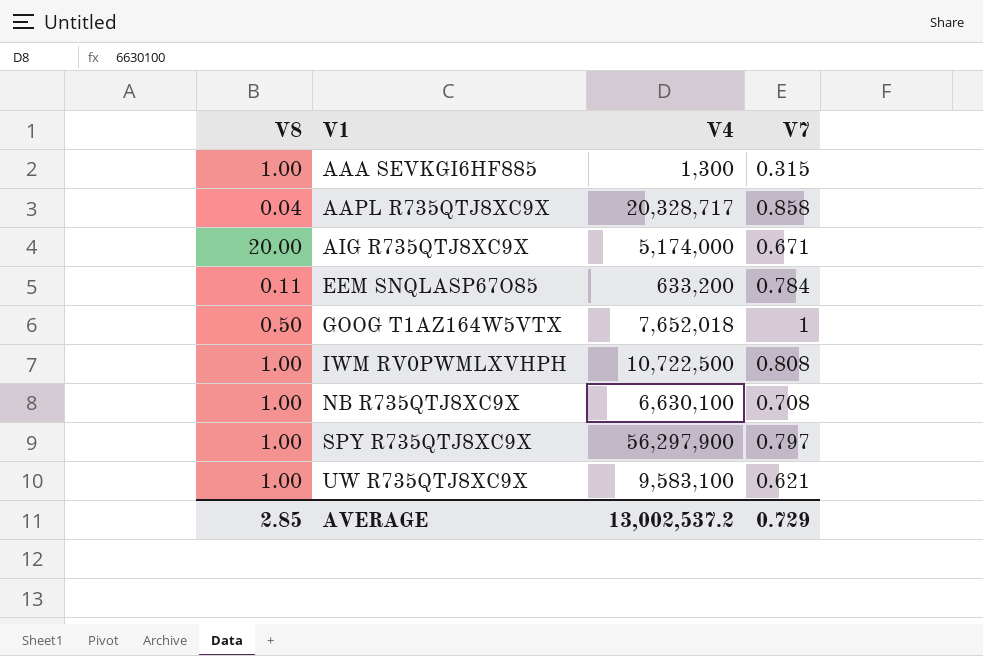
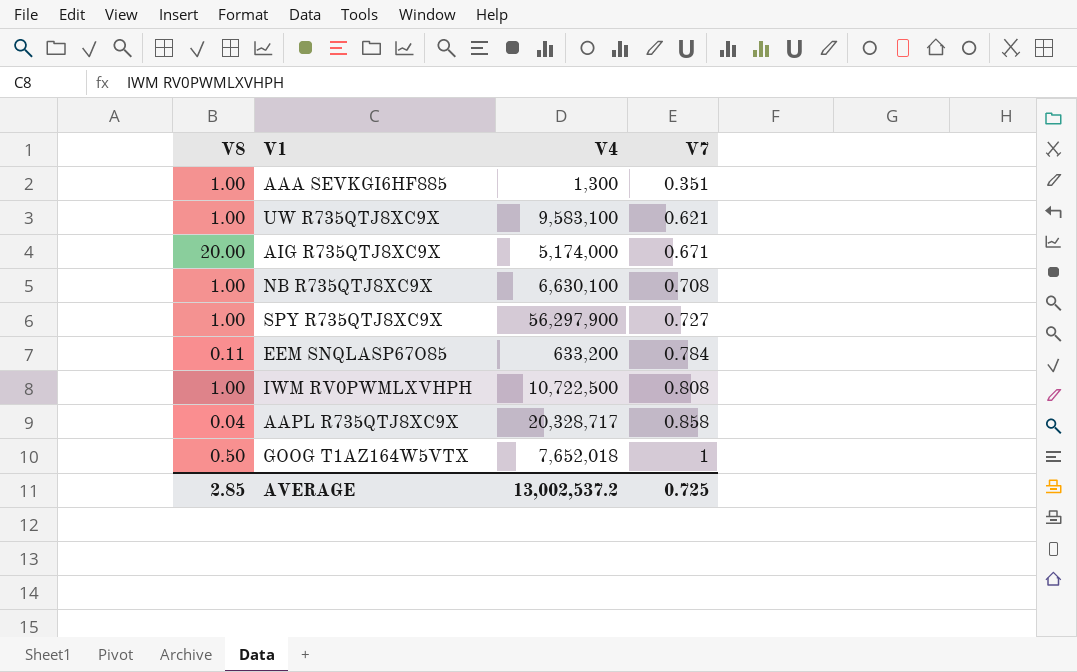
row order: V1 ascending -> V7 ascending
AAA SEVKGI6HF885 | V7: 0.315 -> 0.351
SPY R735QTJ8XC9X | V7: 0.797 -> 0.727
AVERAGE | V7: 0.729 -> 0.725

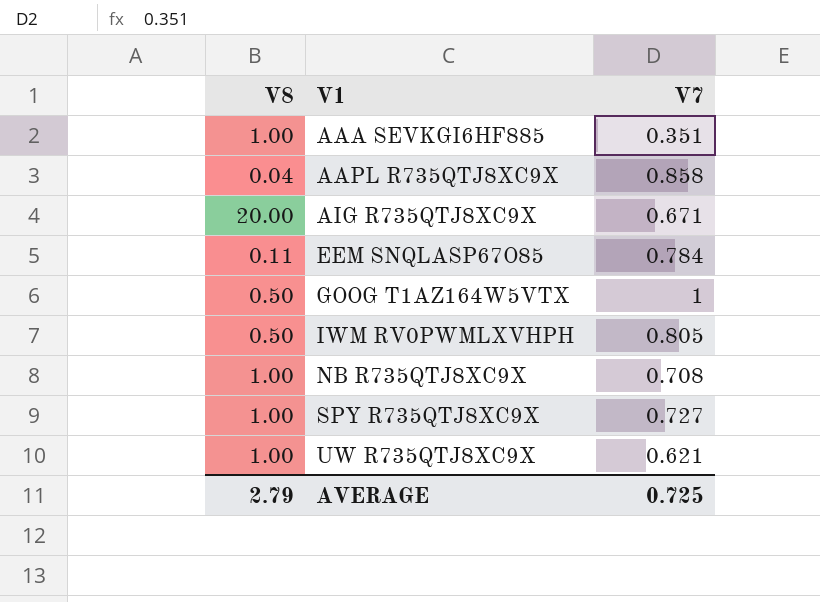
row order: V7 ascending -> V1 ascending
column V4 | position: 3 -> none
IWM RV0PWMLXVHPH | V8: 1.00 -> 0.50
IWM RV0PWMLXVHPH | V7: 0.808 -> 0.805
AVERAGE | V8: 2.85 -> 2.79

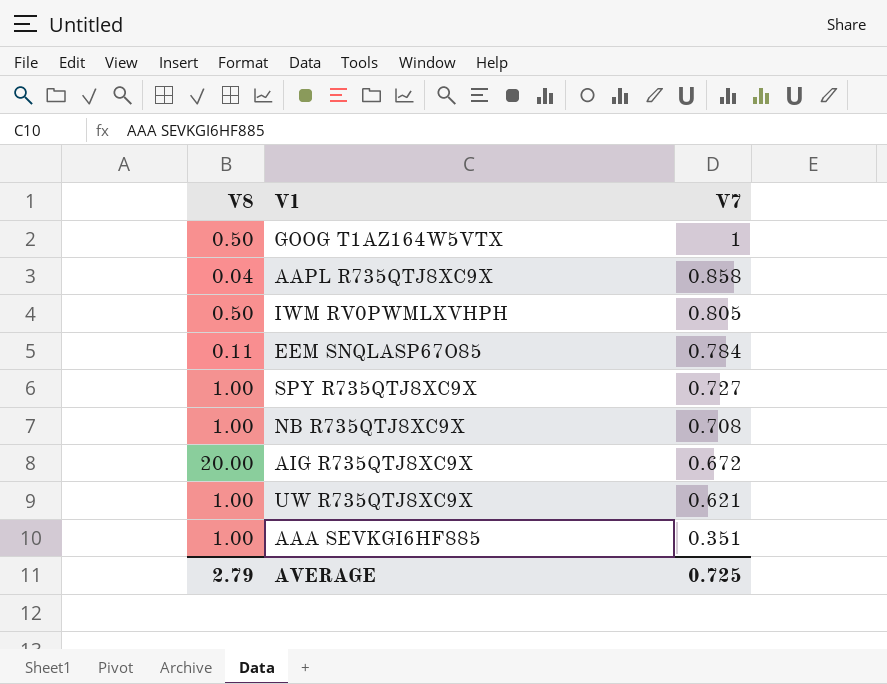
row order: V1 ascending -> V7 descending
AIG R735QTJ8XC9X | V7: 0.671 -> 0.672

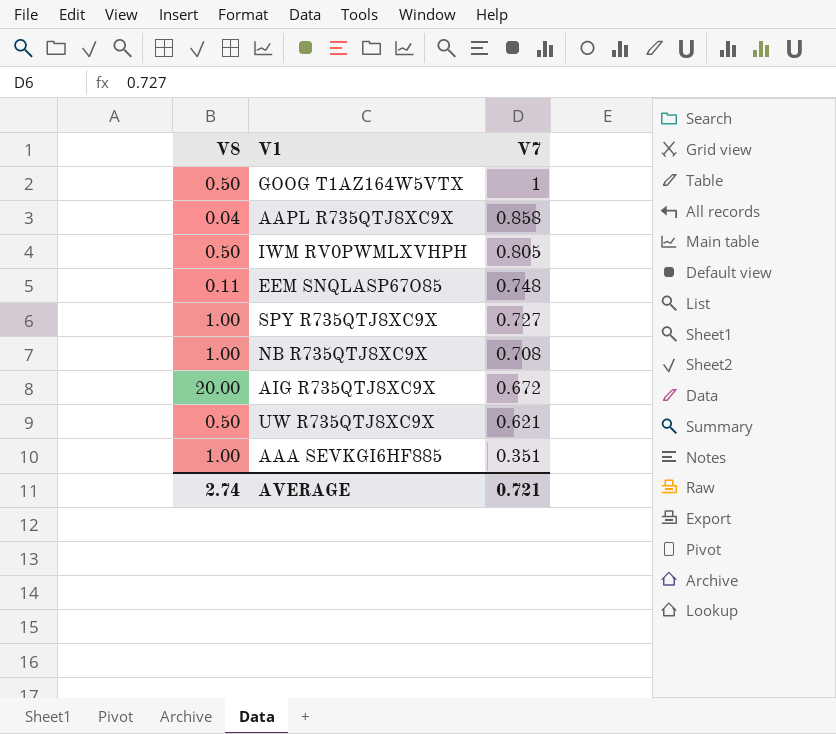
EEM SNQLASP67O85 | V7: 0.784 -> 0.748
UW R735QTJ8XC9X | V8: 1.00 -> 0.50
AVERAGE | V8: 2.79 -> 2.74
AVERAGE | V7: 0.725 -> 0.721

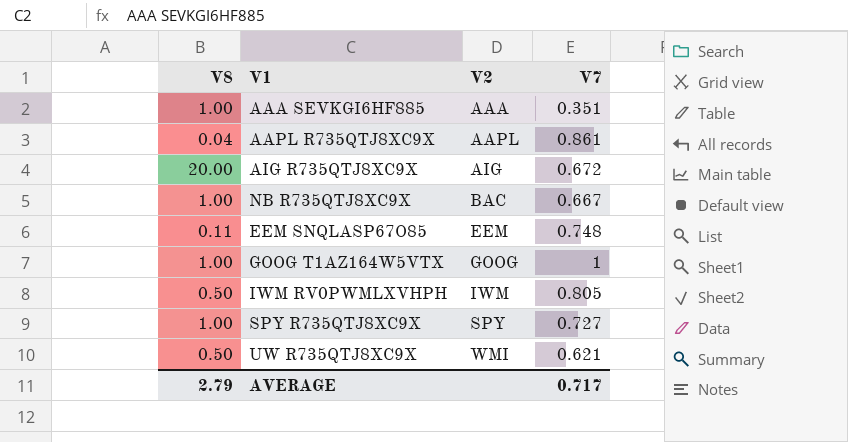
row order: V7 descending -> V2 ascending
column V2 | position: none -> 3
AAPL R735QTJ8XC9X | V7: 0.858 -> 0.861
NB R735QTJ8XC9X | V7: 0.708 -> 0.667
GOOG T1AZ164W5VTX | V8: 0.50 -> 1.00
AVERAGE | V8: 2.74 -> 2.79
AVERAGE | V7: 0.721 -> 0.717

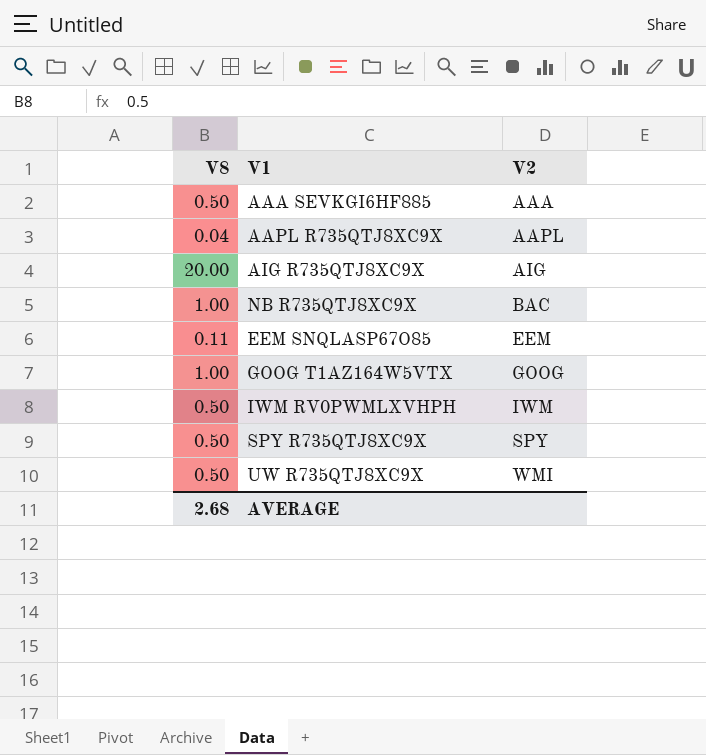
column V7 | position: 4 -> none
AAA SEVKGI6HF885 | V8: 1.00 -> 0.50
SPY R735QTJ8XC9X | V8: 1.00 -> 0.50
AVERAGE | V8: 2.79 -> 2.68

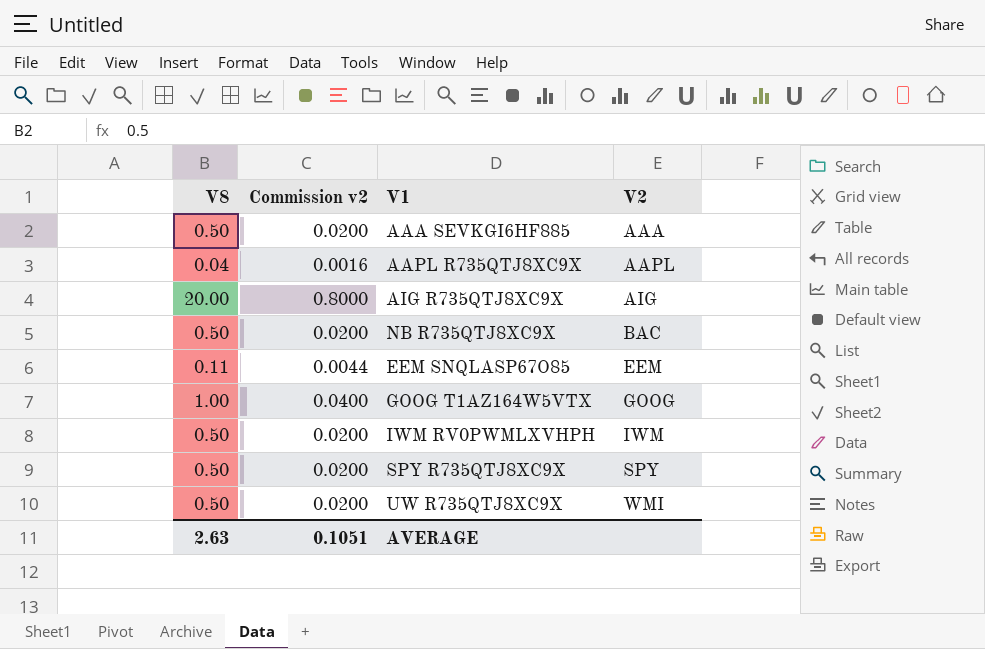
column Commission v2 | formula: none -> [V8] * 0.04
NB R735QTJ8XC9X | V8: 1.00 -> 0.50
AVERAGE | V8: 2.68 -> 2.63

